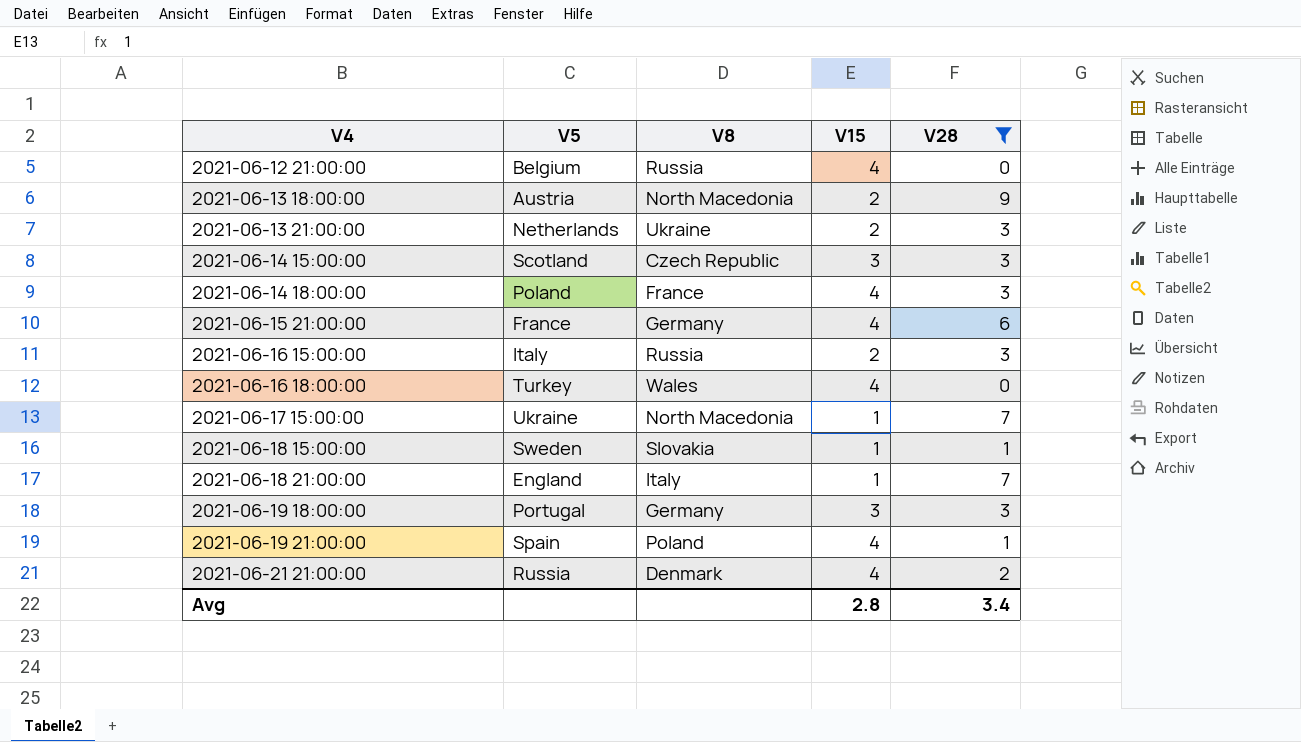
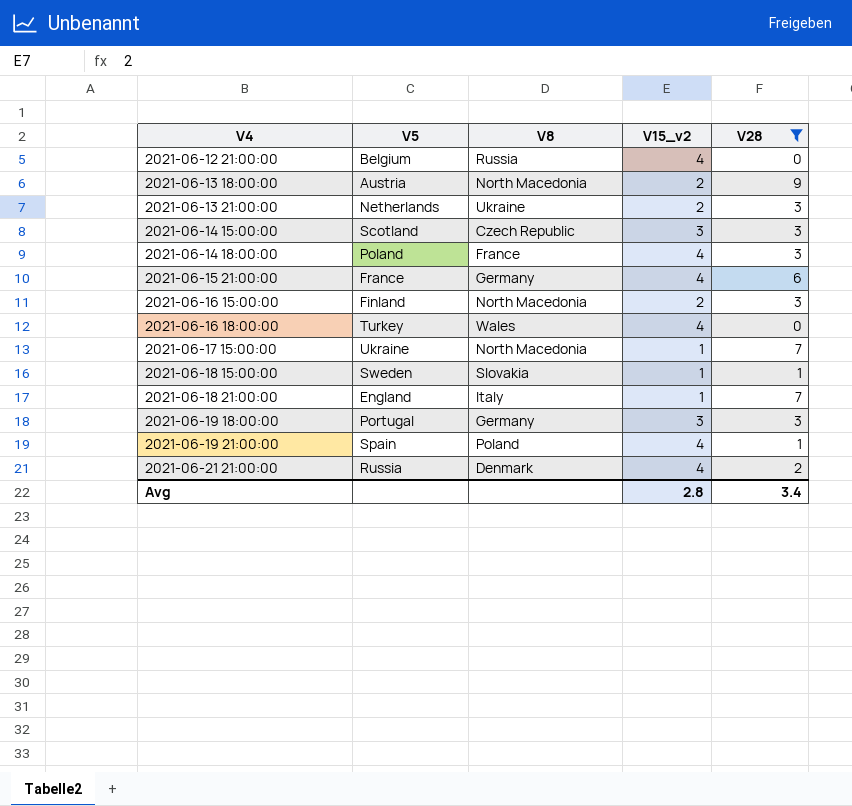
column name: V15 -> V15_v2
2021-06-16 15:00:00 | V5: Italy -> Finland
2021-06-16 15:00:00 | V8: Russia -> North Macedonia

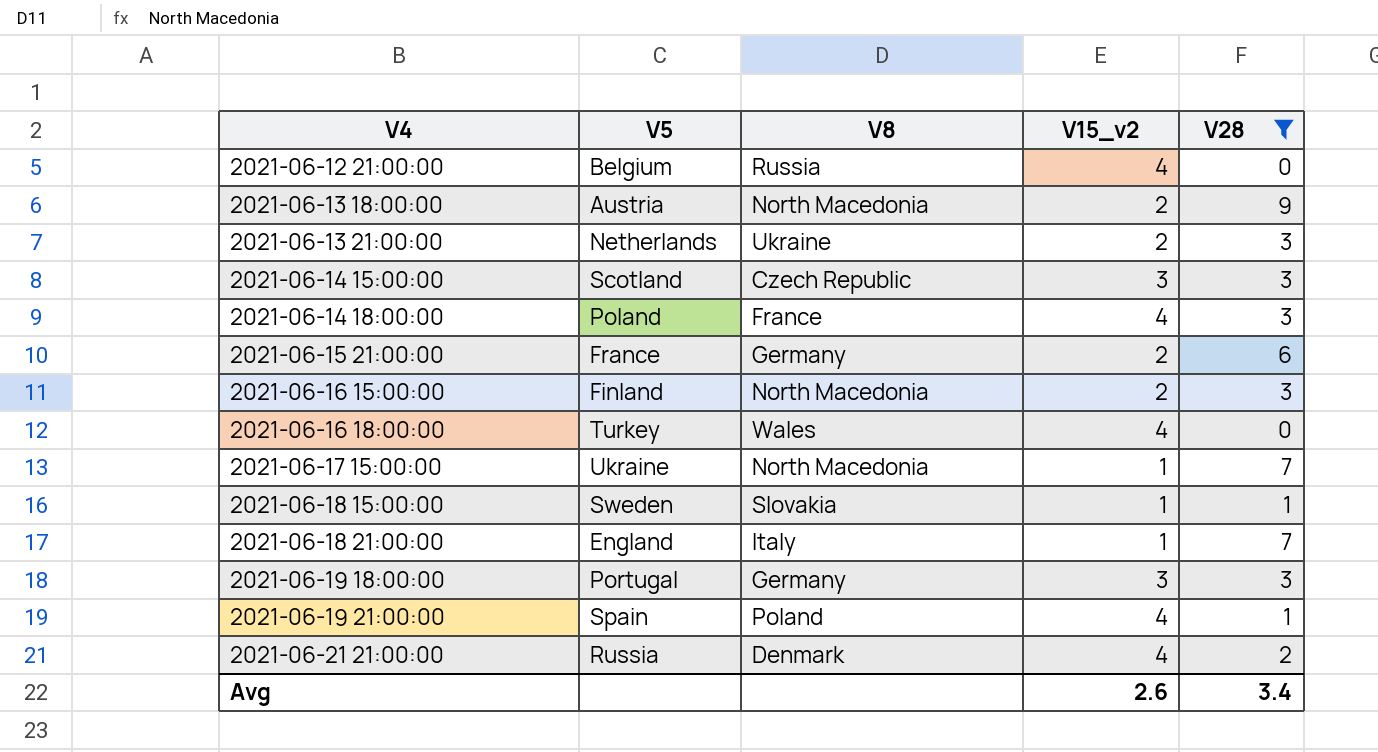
2021-06-15 21:00:00 | V15_v2: 4 -> 2
Avg | V15_v2: 2.8 -> 2.6

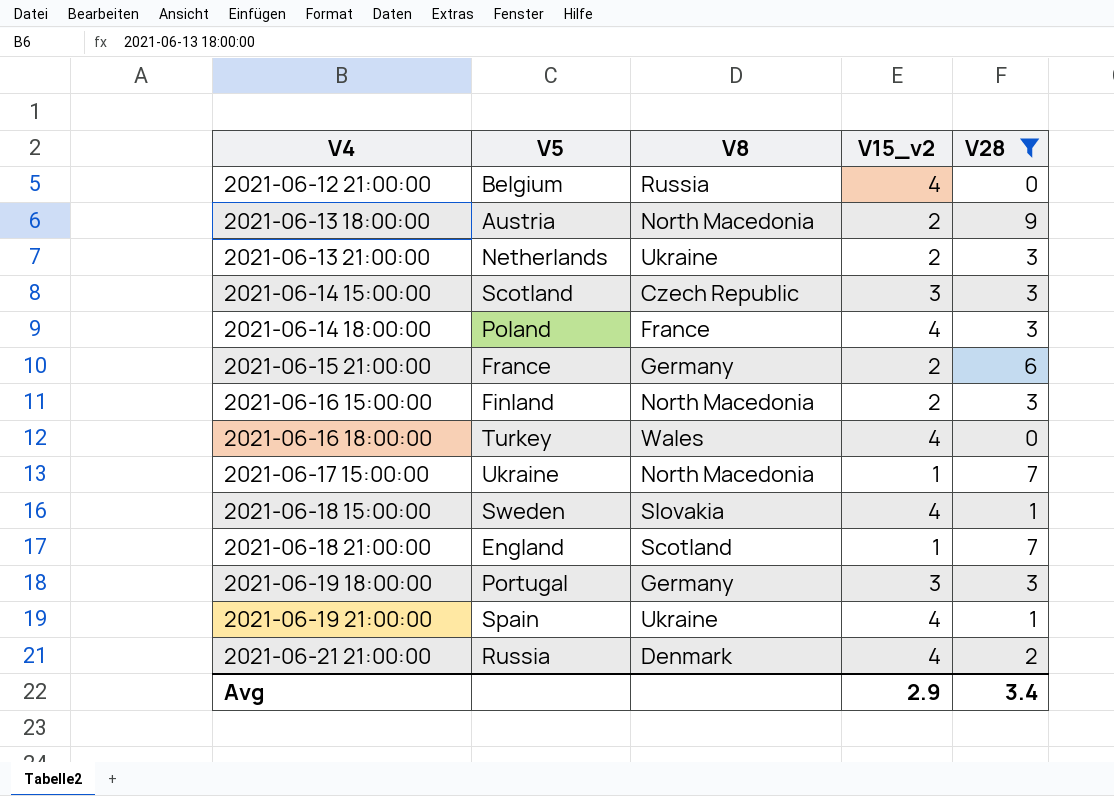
2021-06-18 15:00:00 | V15_v2: 1 -> 4
2021-06-18 21:00:00 | V8: Italy -> Scotland
2021-06-19 21:00:00 | V8: Poland -> Ukraine
Avg | V15_v2: 2.6 -> 2.9

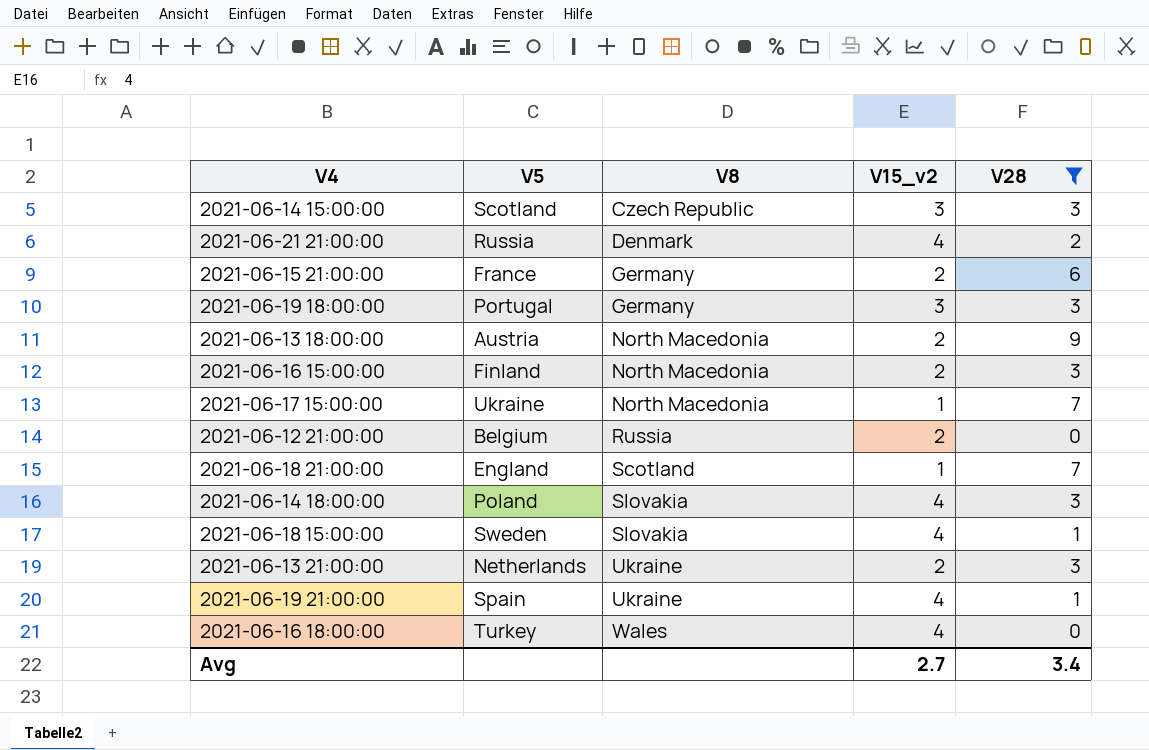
row order: V4 ascending -> V8 ascending
2021-06-12 21:00:00 | V15_v2: 4 -> 2
2021-06-14 18:00:00 | V8: France -> Slovakia
Avg | V15_v2: 2.9 -> 2.7

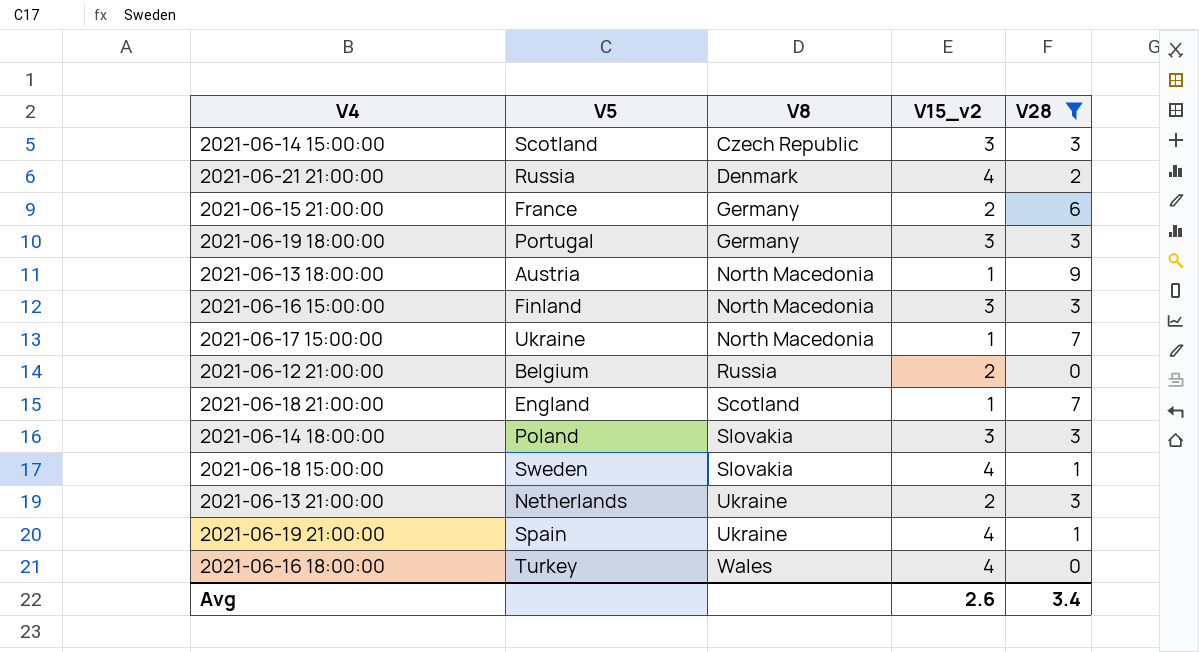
2021-06-13 18:00:00 | V15_v2: 2 -> 1
2021-06-16 15:00:00 | V15_v2: 2 -> 3
2021-06-14 18:00:00 | V15_v2: 4 -> 3
Avg | V15_v2: 2.7 -> 2.6

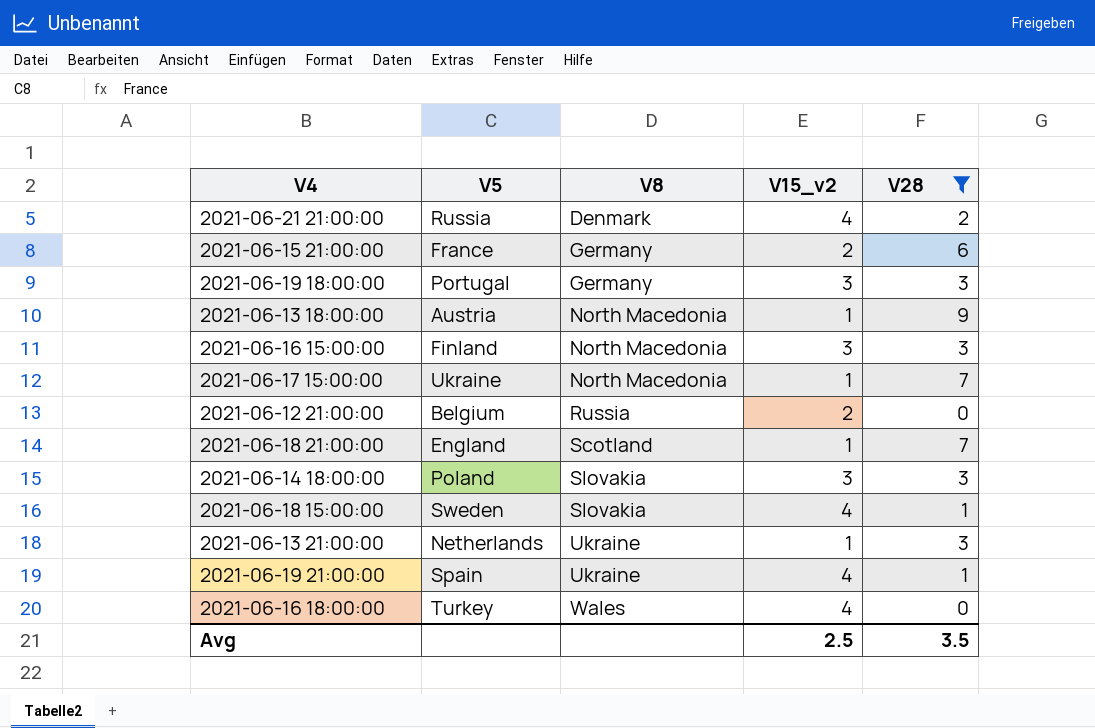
row 2021-06-14 15:00:00: Scotland | Czech Republic | 3 | 3 -> none
2021-06-13 21:00:00 | V15_v2: 2 -> 1
Avg | V15_v2: 2.6 -> 2.5
Avg | V28: 3.4 -> 3.5

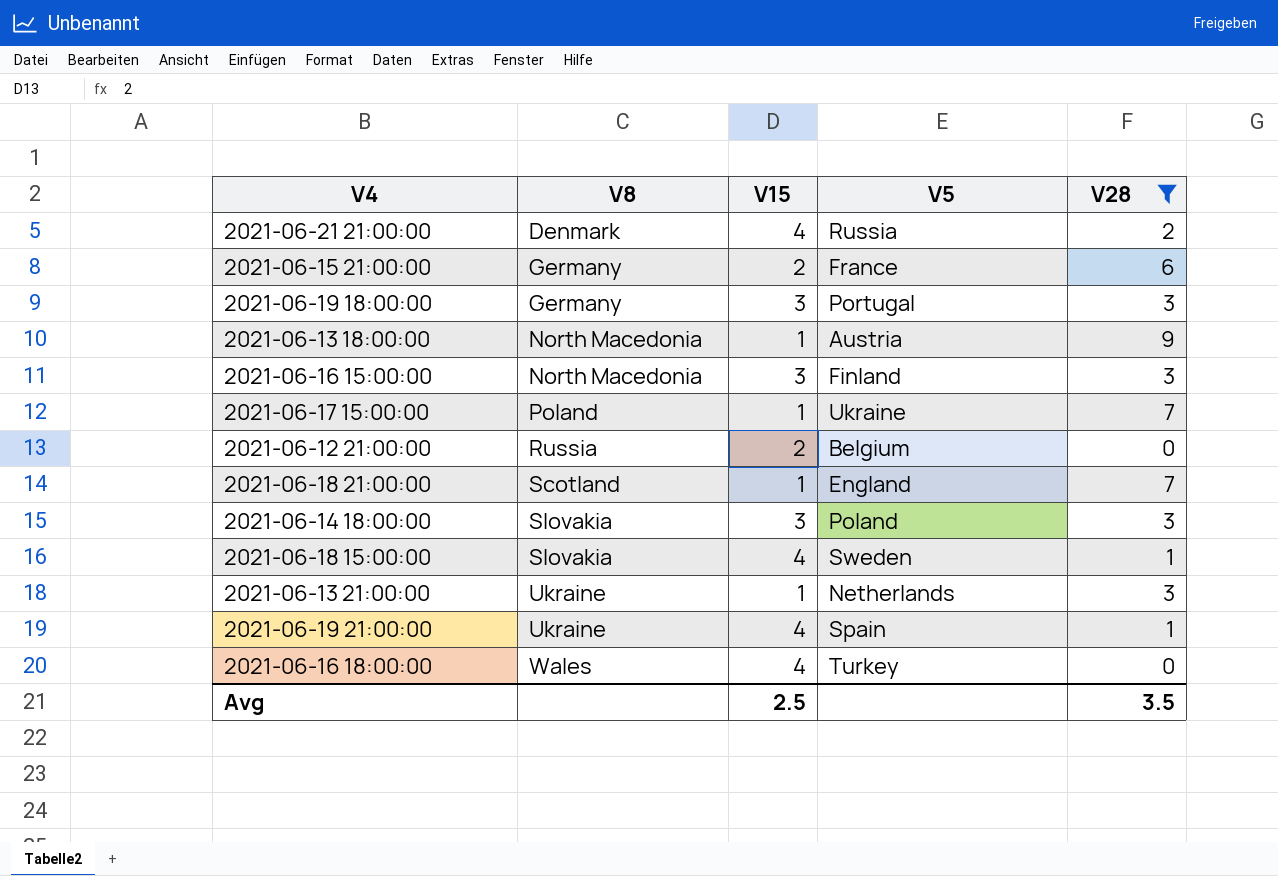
column name: V15_v2 -> V15
column V5 | position: 2 -> 4
2021-06-17 15:00:00 | V8: North Macedonia -> Poland

